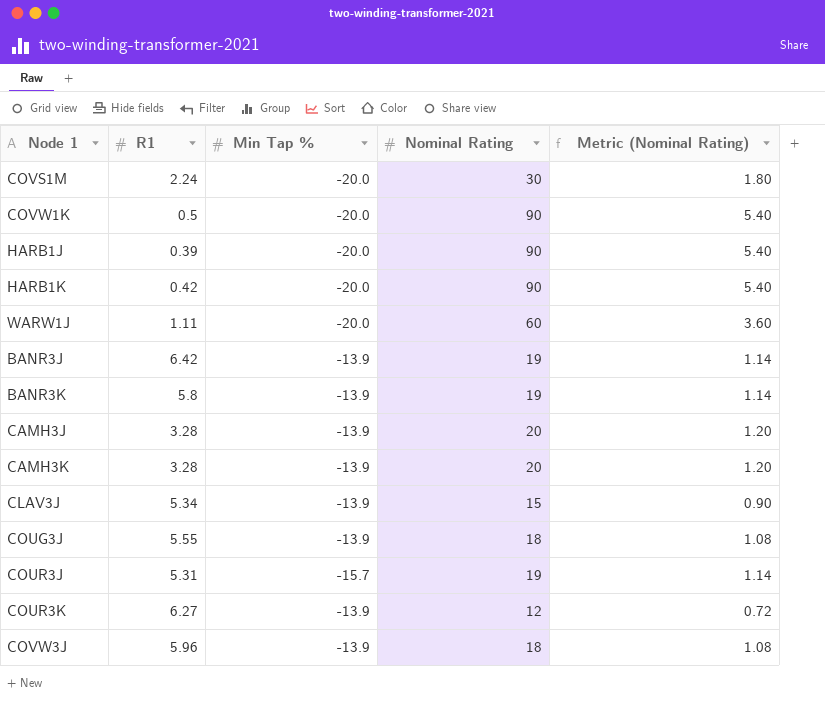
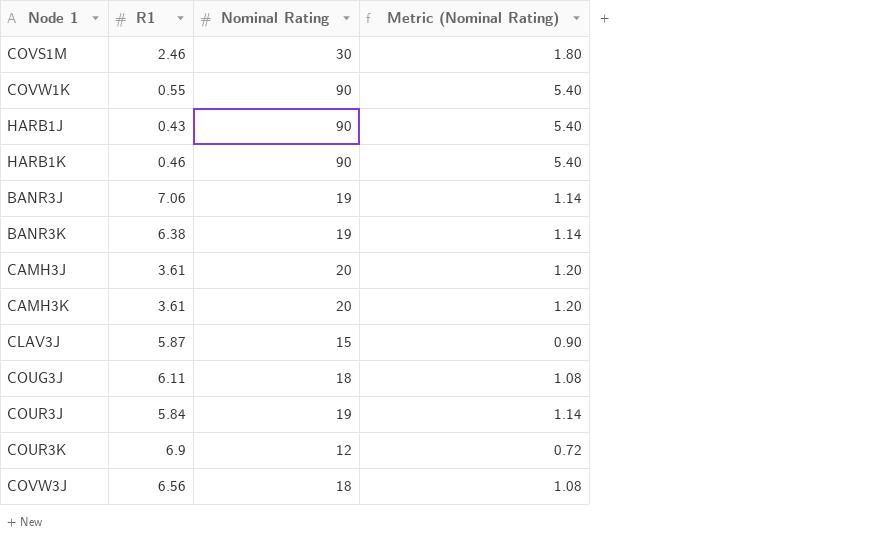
column Min Tap % | position: 3 -> none
row WARW1J: 1.11 | -20.0 | 60 | 3.60 -> none
COVS1M | R1: 2.24 -> 2.46
COVW1K | R1: 0.5 -> 0.55
HARB1J | R1: 0.39 -> 0.43
HARB1K | R1: 0.42 -> 0.46
BANR3J | R1: 6.42 -> 7.06
BANR3K | R1: 5.8 -> 6.38
CAMH3J | R1: 3.28 -> 3.61
CAMH3K | R1: 3.28 -> 3.61
CLAV3J | R1: 5.34 -> 5.87
COUG3J | R1: 5.55 -> 6.11
COUR3J | R1: 5.31 -> 5.84
COUR3K | R1: 6.27 -> 6.9
COVW3J | R1: 5.96 -> 6.56

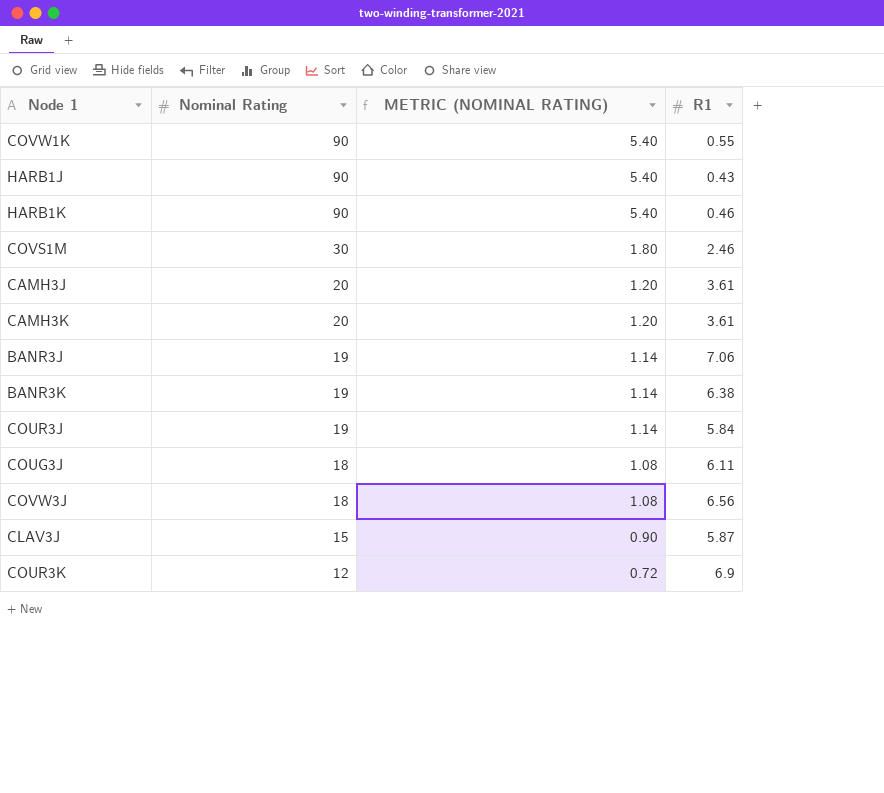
row order: none -> Nominal Rating descending
column name: Metric (Nominal Rating) -> METRIC (NOMINAL RATING)
column R1 | position: 2 -> 4

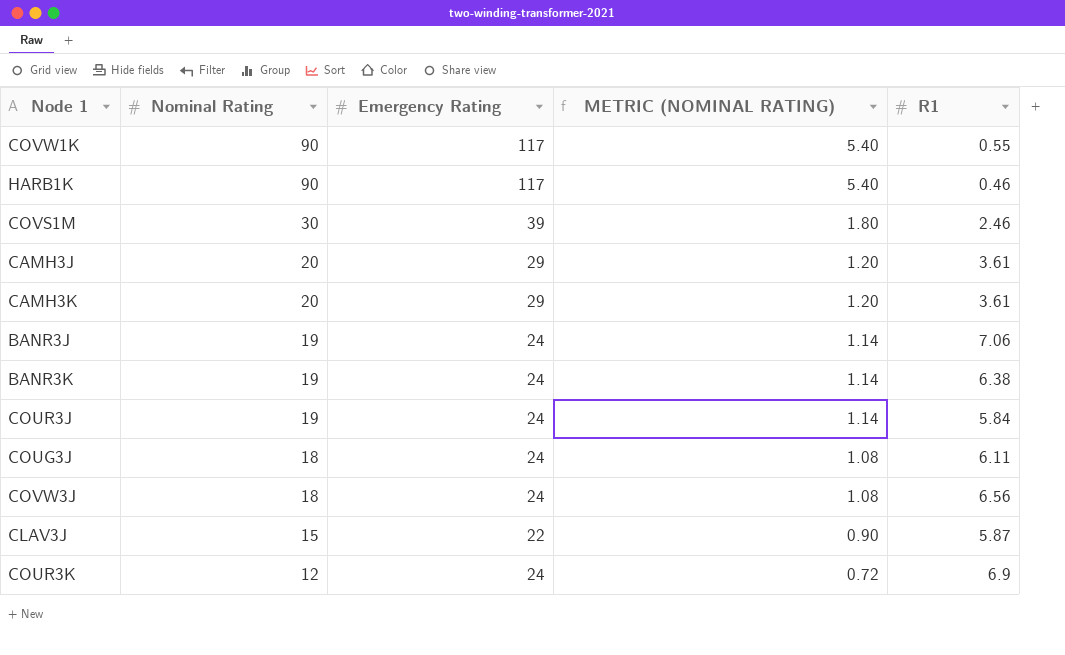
column Emergency Rating | position: none -> 3
row HARB1J: 90 | 5.40 | 0.43 -> none

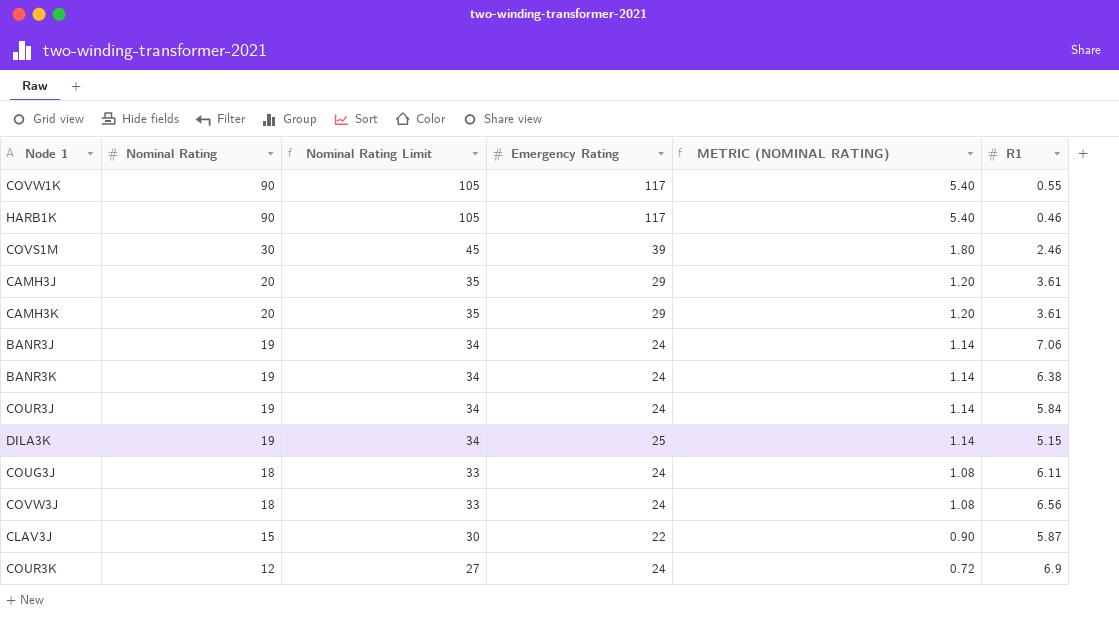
column Nominal Rating Limit | formula: none -> [Nominal Rating] + 15
row DILA3K: none -> 19 | 34 | 25 | 1.14 | 5.15

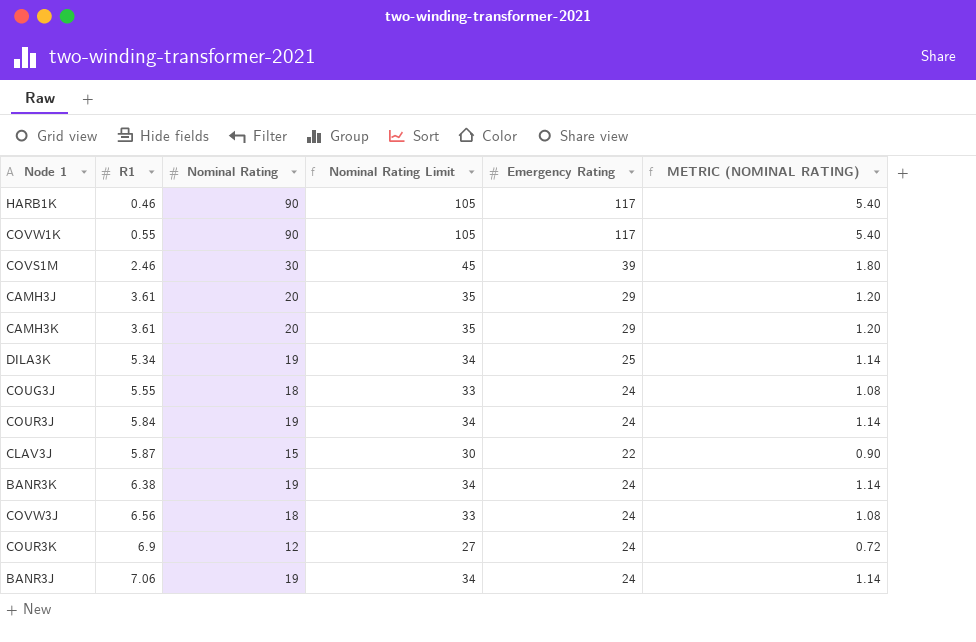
row order: Nominal Rating descending -> R1 ascending
column R1 | position: 6 -> 2
DILA3K | R1: 5.15 -> 5.34
COUG3J | R1: 6.11 -> 5.55

